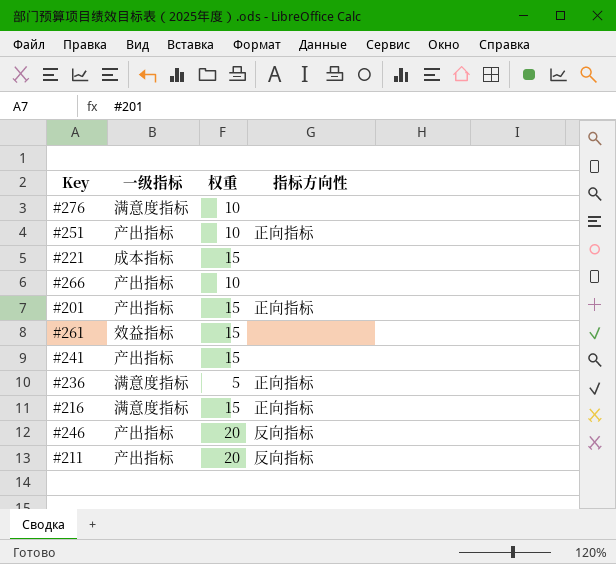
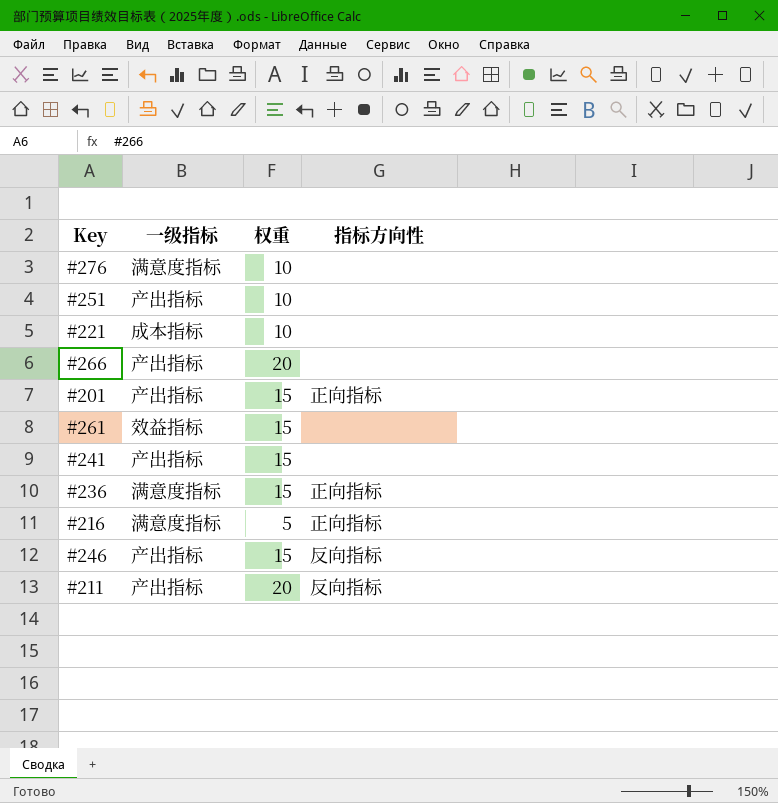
#251 | 指标方向性: 正向指标 -> none
#221 | 权重: 15 -> 10
#266 | 权重: 10 -> 20
#236 | 权重: 5 -> 15
#216 | 权重: 15 -> 5
#246 | 权重: 20 -> 15

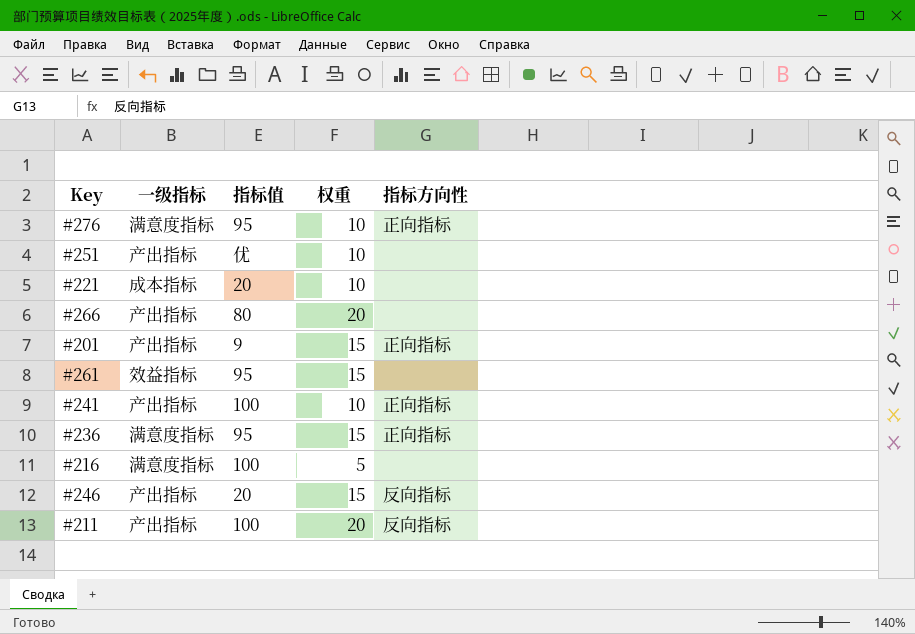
column 指标值 | position: none -> 3
#276 | 指标方向性: none -> 正向指标
#241 | 权重: 15 -> 10
#241 | 指标方向性: none -> 正向指标
#216 | 指标方向性: 正向指标 -> none

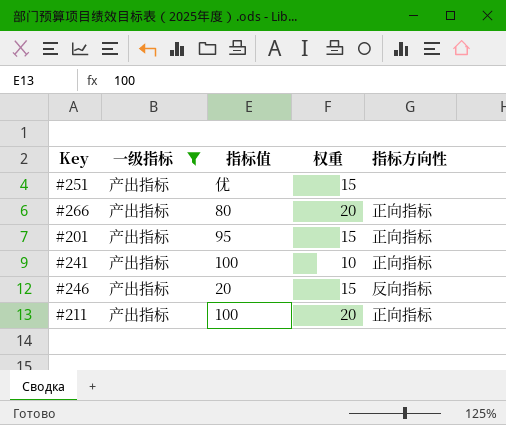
filter: none -> 一级指标 = 产出指标
#251 | 权重: 10 -> 15
#266 | 指标方向性: none -> 正向指标
#201 | 指标值: 9 -> 95
#211 | 指标方向性: 反向指标 -> 正向指标

